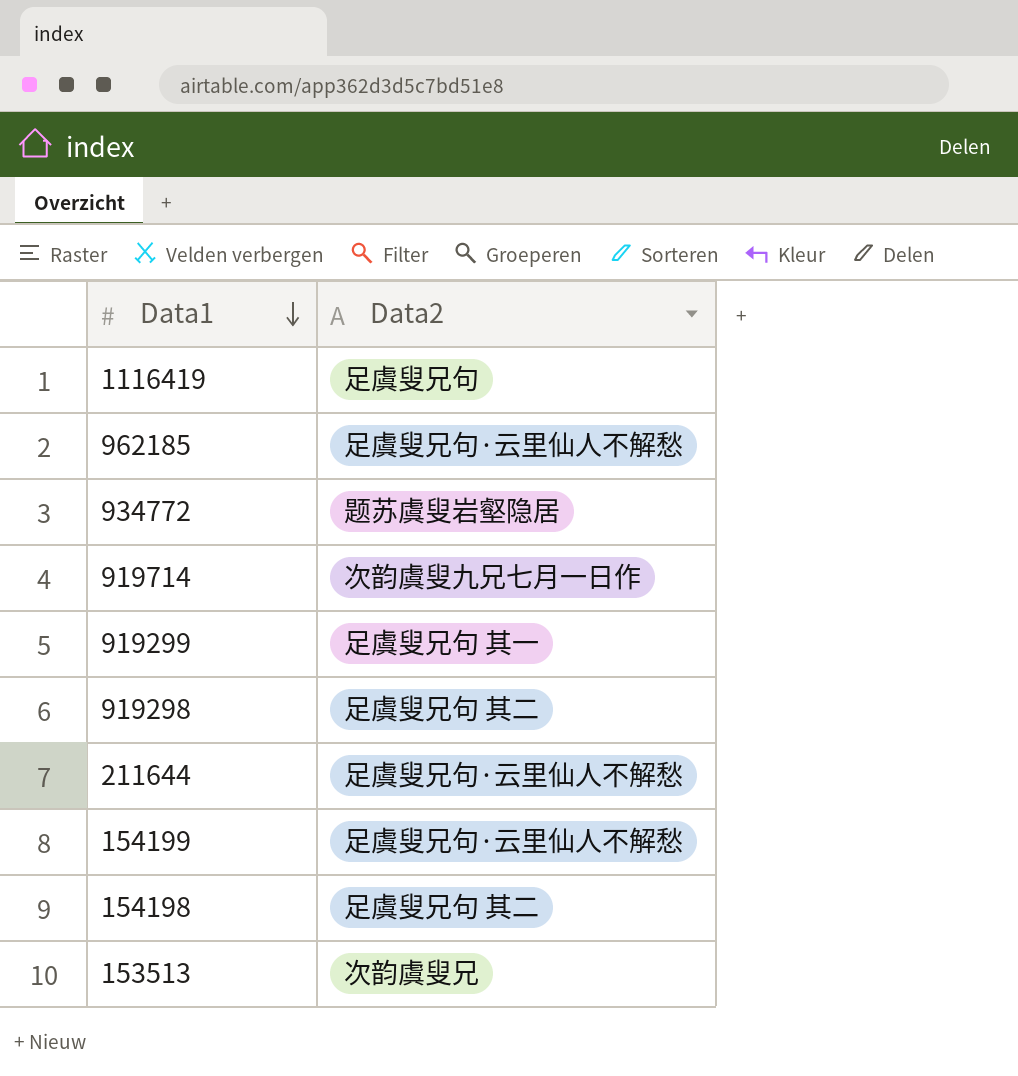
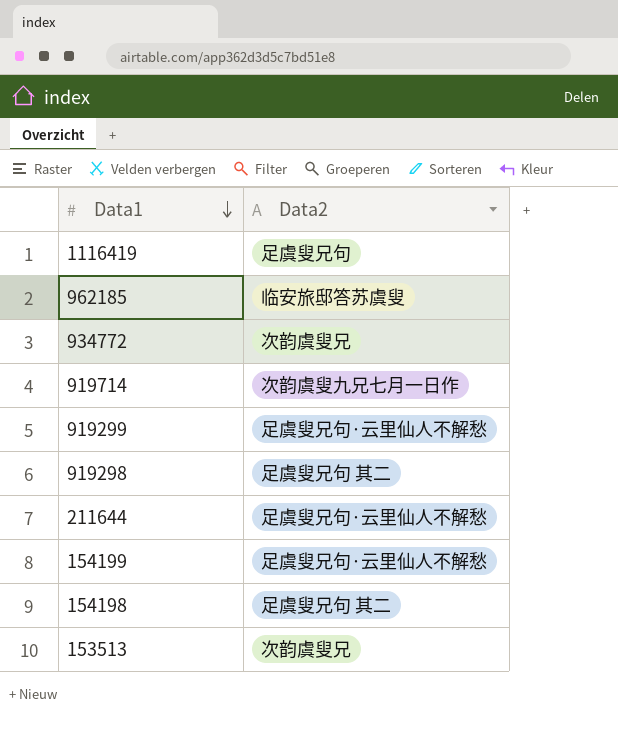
962185 | Data2: 足虞叟兄句·云里仙人不解愁 -> 临安旅邸答苏虞叟
934772 | Data2: 题苏虞叟岩壑隐居 -> 次韵虞叟兄
919299 | Data2: 足虞叟兄句 其一 -> 足虞叟兄句·云里仙人不解愁

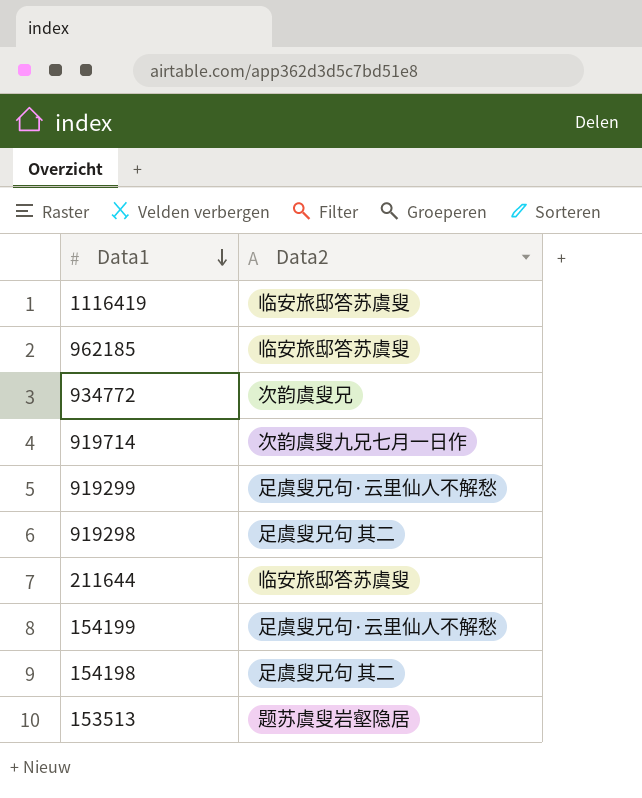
1116419 | Data2: 足虞叟兄句 -> 临安旅邸答苏虞叟
211644 | Data2: 足虞叟兄句·云里仙人不解愁 -> 临安旅邸答苏虞叟
153513 | Data2: 次韵虞叟兄 -> 题苏虞叟岩壑隐居

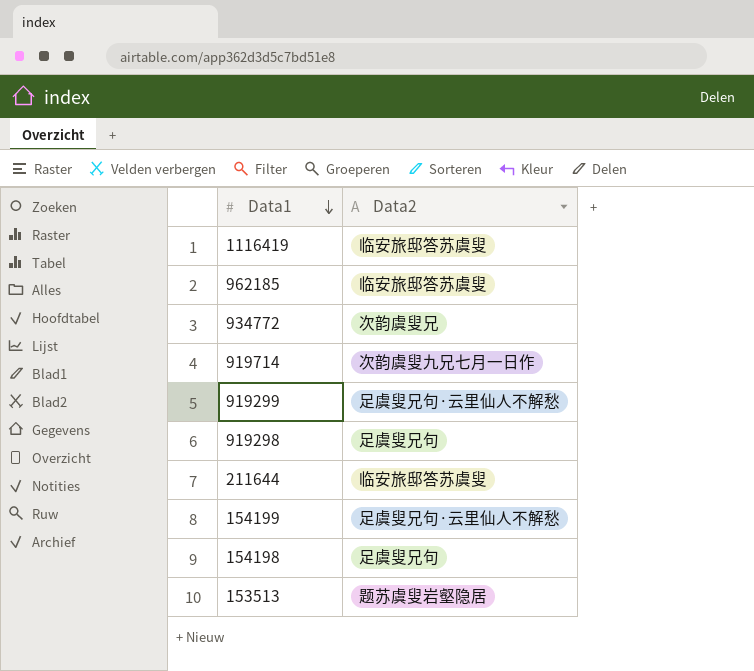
919298 | Data2: 足虞叟兄句 其二 -> 足虞叟兄句
154198 | Data2: 足虞叟兄句 其二 -> 足虞叟兄句

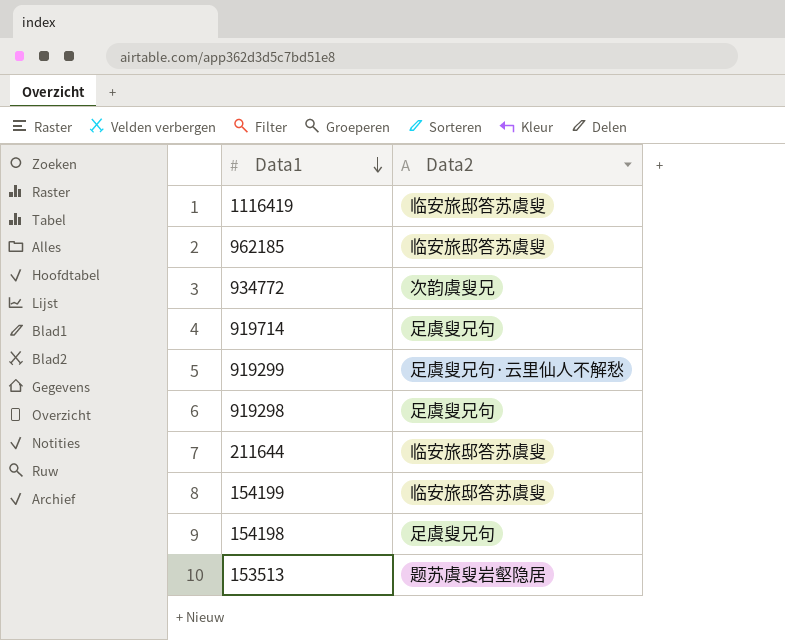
919714 | Data2: 次韵虞叟九兄七月一日作 -> 足虞叟兄句
154199 | Data2: 足虞叟兄句·云里仙人不解愁 -> 临安旅邸答苏虞叟

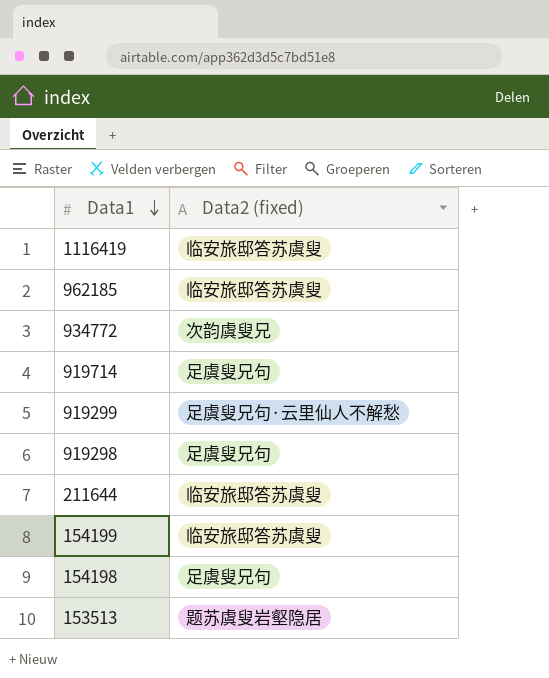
column name: Data2 -> Data2 (fixed)

